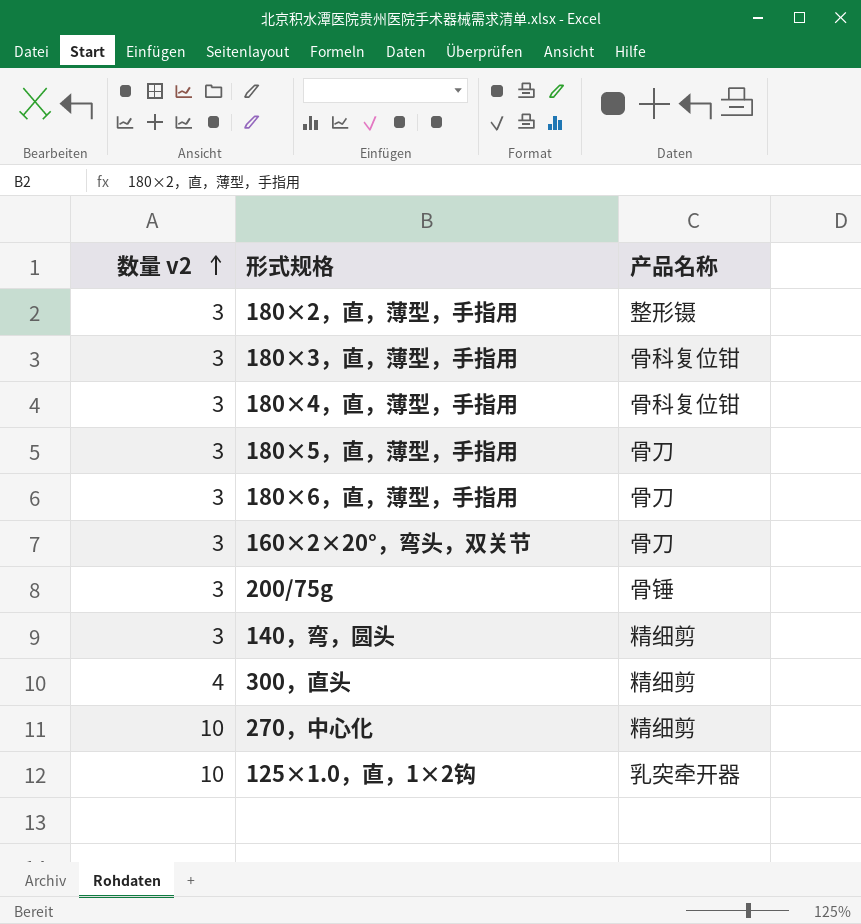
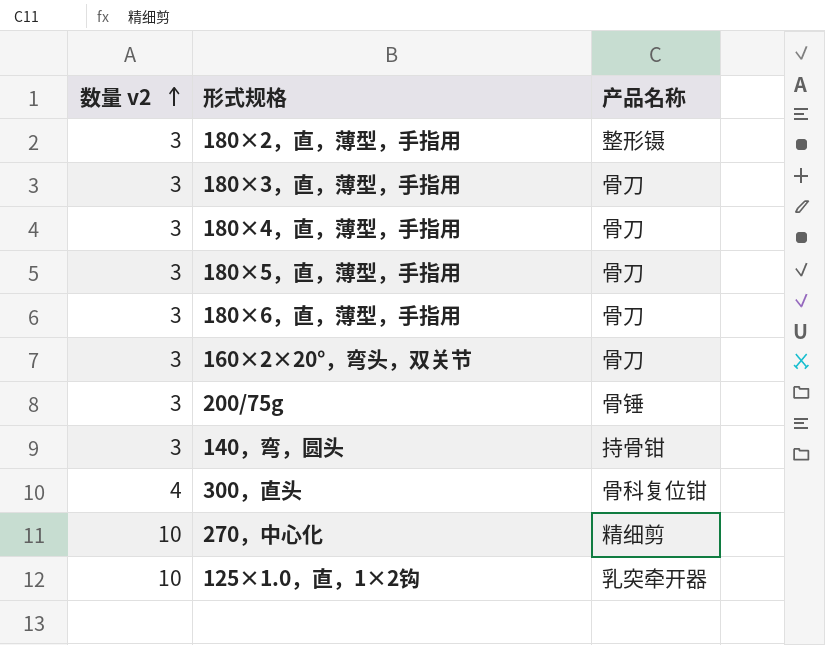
180×3，直，薄型，手指用 | 产品名称: 骨科复位钳 -> 骨刀
180×4，直，薄型，手指用 | 产品名称: 骨科复位钳 -> 骨刀
140，弯，圆头 | 产品名称: 精细剪 -> 持骨钳
300，直头 | 产品名称: 精细剪 -> 骨科复位钳

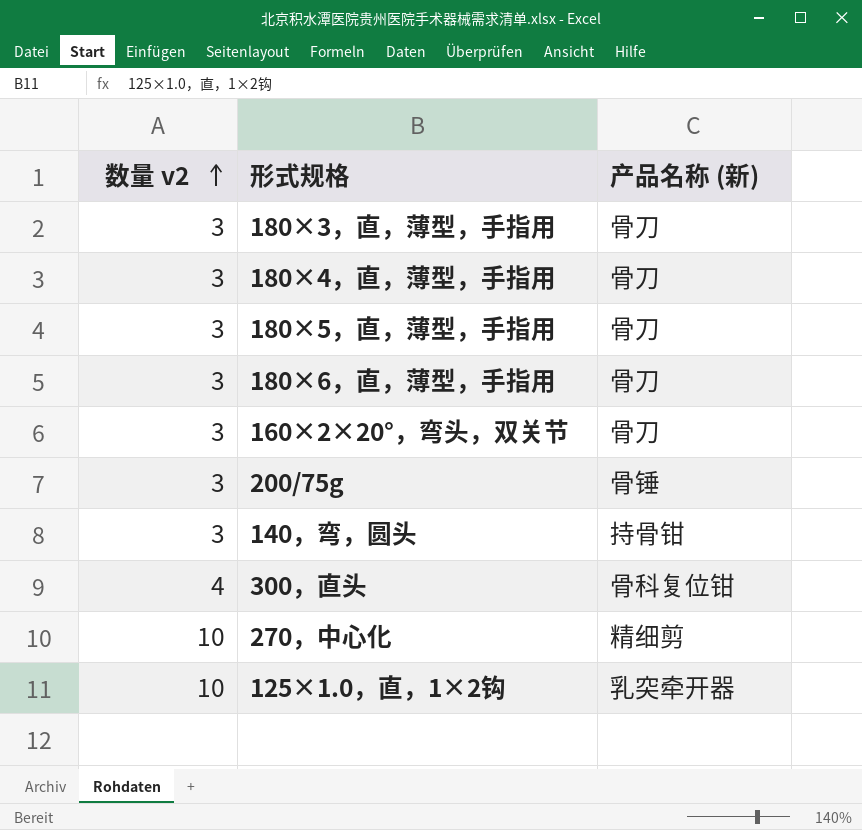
column name: 产品名称 -> 产品名称 (新)
row 180×2，直，薄型，手指用: 3 | 整形镊 -> none

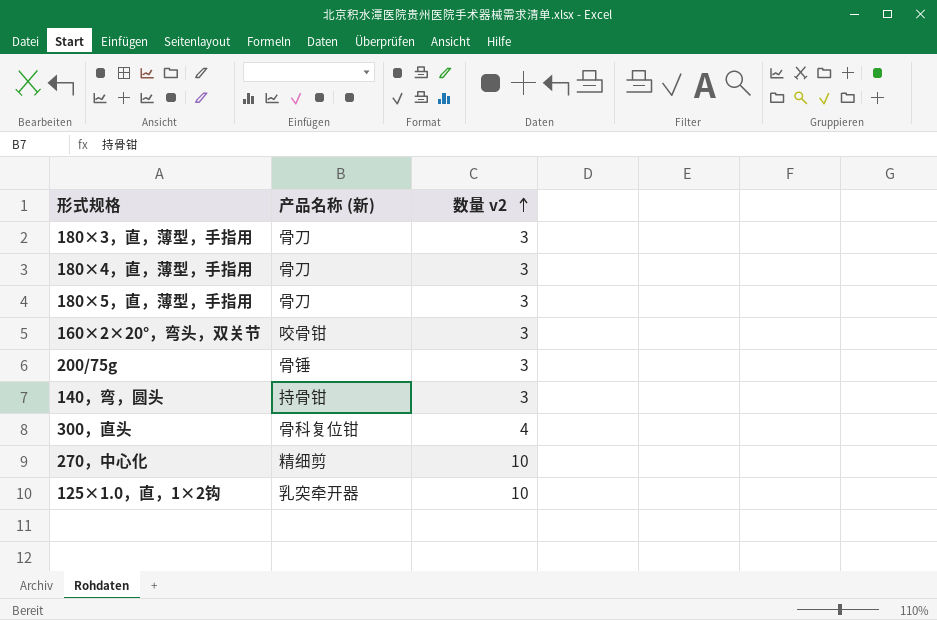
column 数量 v2 | position: 1 -> 3
row 180×6，直，薄型，手指用: 3 | 骨刀 -> none
160×2×20°，弯头，双关节 | 产品名称 (新): 骨刀 -> 咬骨钳

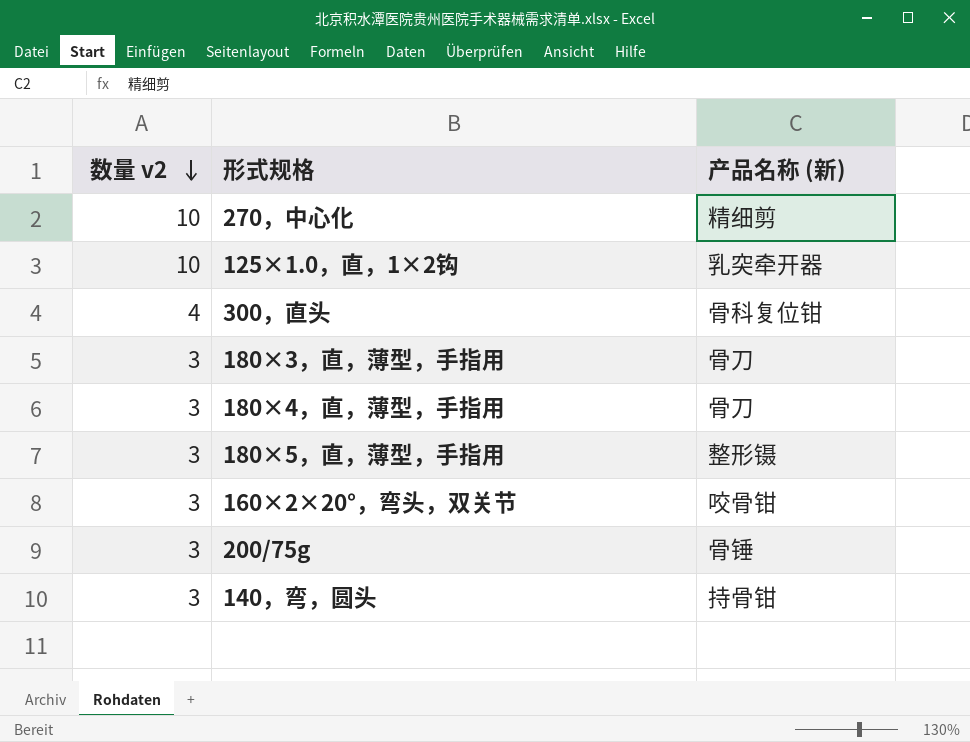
row order: 数量 v2 ascending -> 数量 v2 descending
column 数量 v2 | position: 3 -> 1
180×5，直，薄型，手指用 | 产品名称 (新): 骨刀 -> 整形镊

